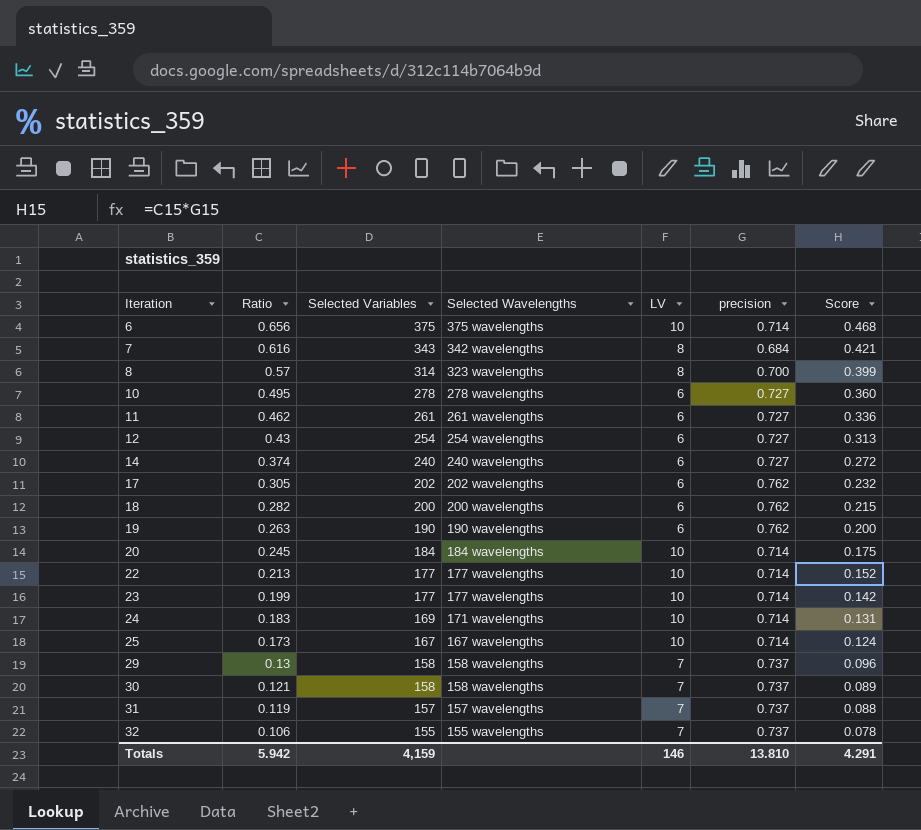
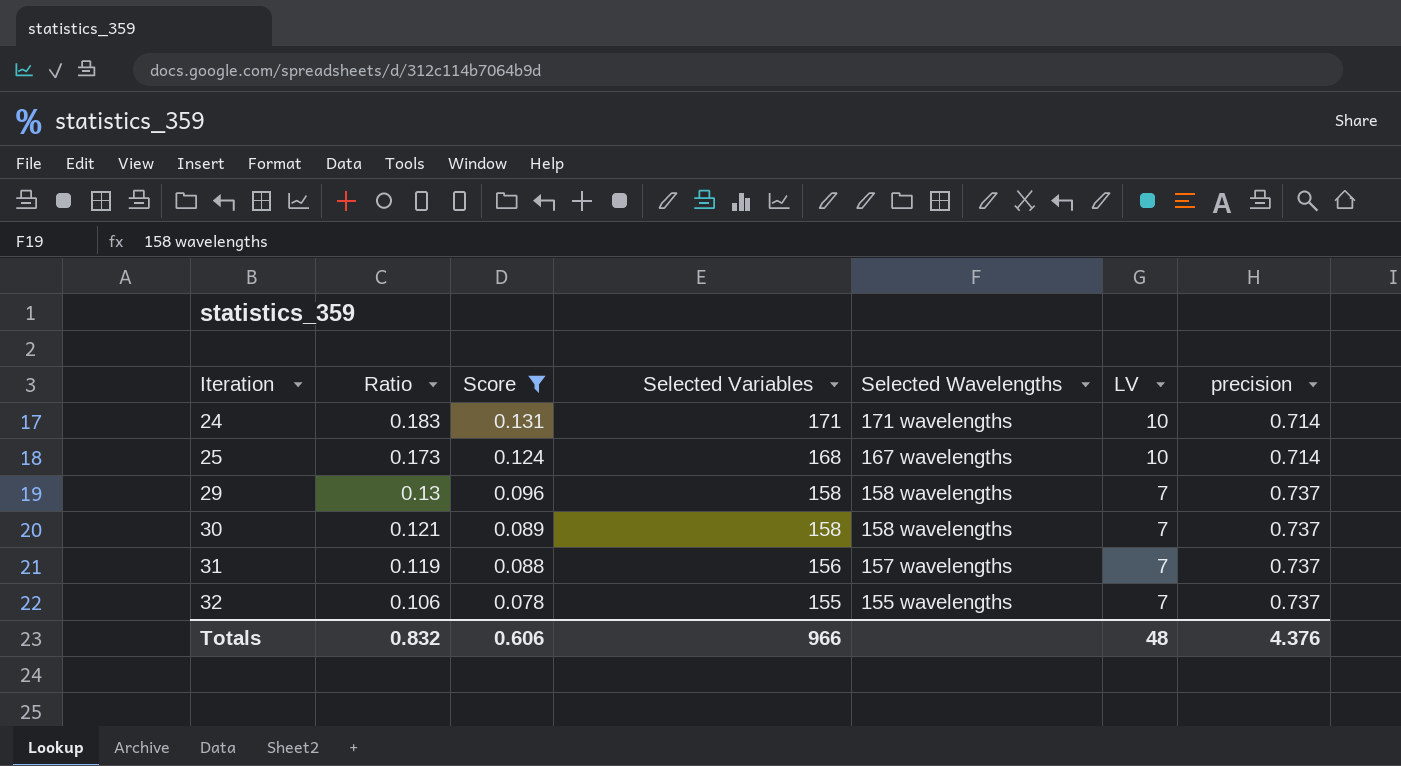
filter: none -> Score <= 0.131
column Score | position: 7 -> 3
24 | Selected Variables: 169 -> 171
25 | Selected Variables: 167 -> 168
31 | Selected Variables: 157 -> 156
Totals | Ratio: 5.942 -> 0.832
Totals | Score: 4.291 -> 0.606
Totals | Selected Variables: 4,159 -> 966
Totals | LV: 146 -> 48
Totals | precision: 13.810 -> 4.376

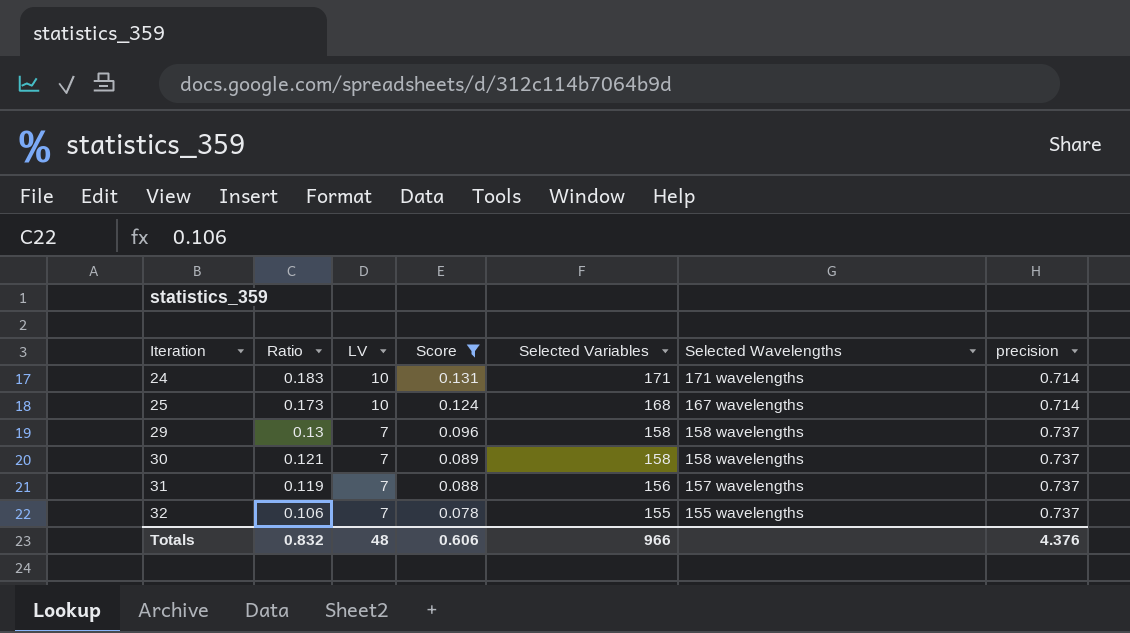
column LV | position: 6 -> 3

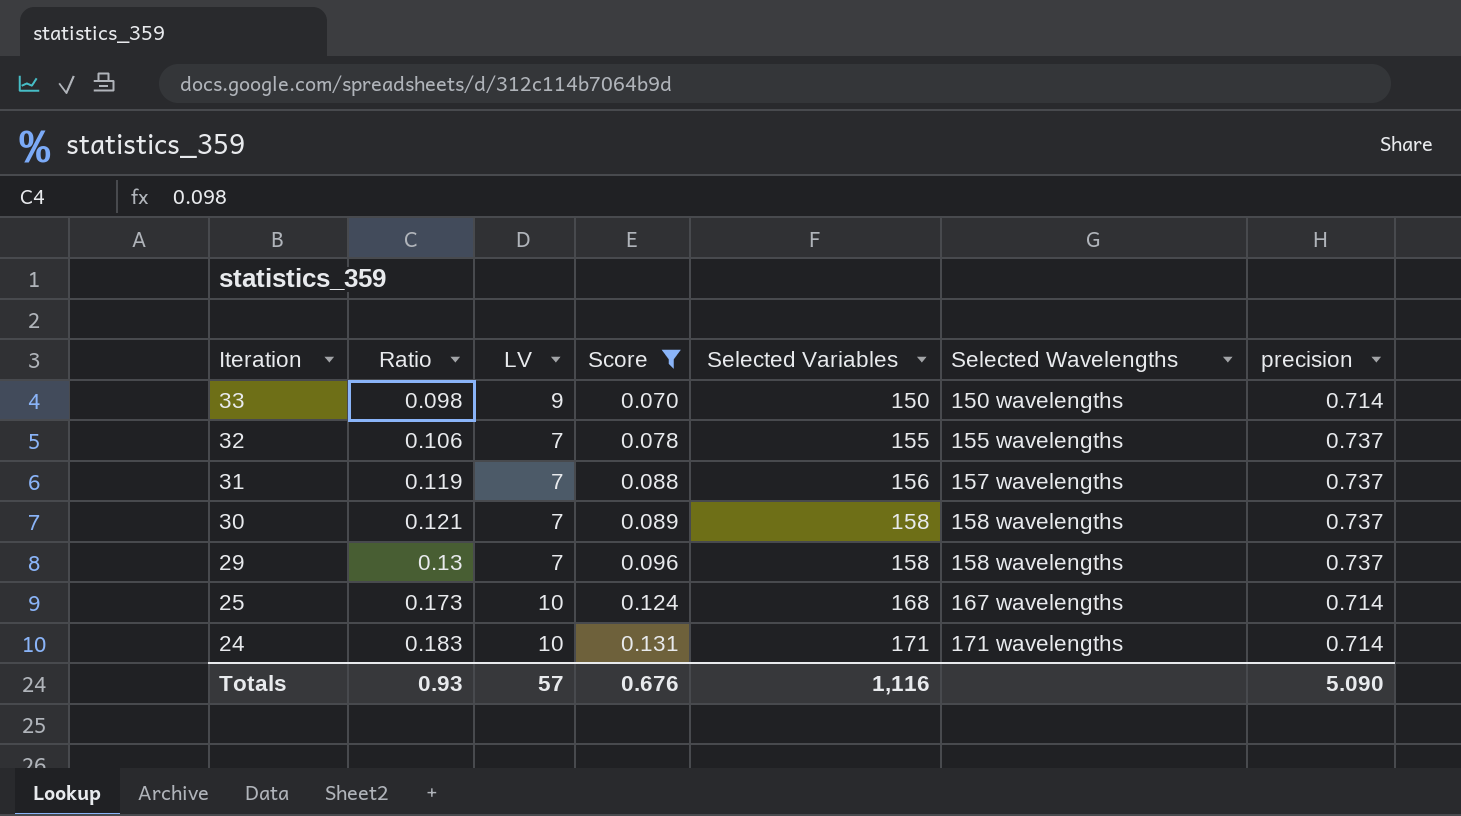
row order: Iteration ascending -> Iteration descending
row 33: none -> 0.098 | 9 | 0.070 | 150 | 150 wavelengths | 0.714
Totals | Ratio: 0.832 -> 0.93
Totals | LV: 48 -> 57
Totals | Score: 0.606 -> 0.676
Totals | Selected Variables: 966 -> 1,116
Totals | precision: 4.376 -> 5.090

